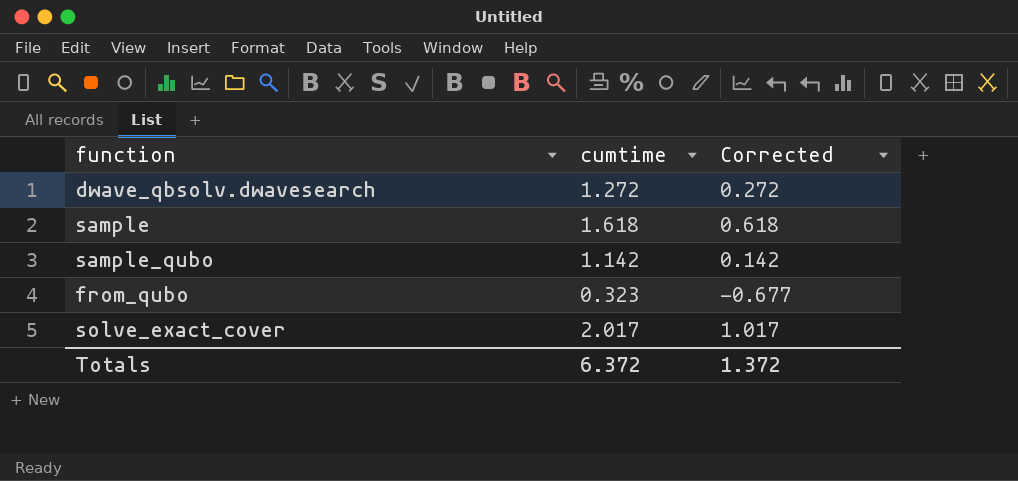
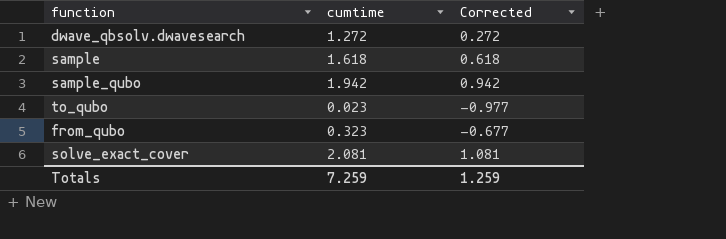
sample_qubo | cumtime: 1.142 -> 1.942
sample_qubo | Corrected: 0.142 -> 0.942
row to_qubo: none -> 0.023 | -0.977
solve_exact_cover | cumtime: 2.017 -> 2.081
solve_exact_cover | Corrected: 1.017 -> 1.081
Totals | cumtime: 6.372 -> 7.259
Totals | Corrected: 1.372 -> 1.259

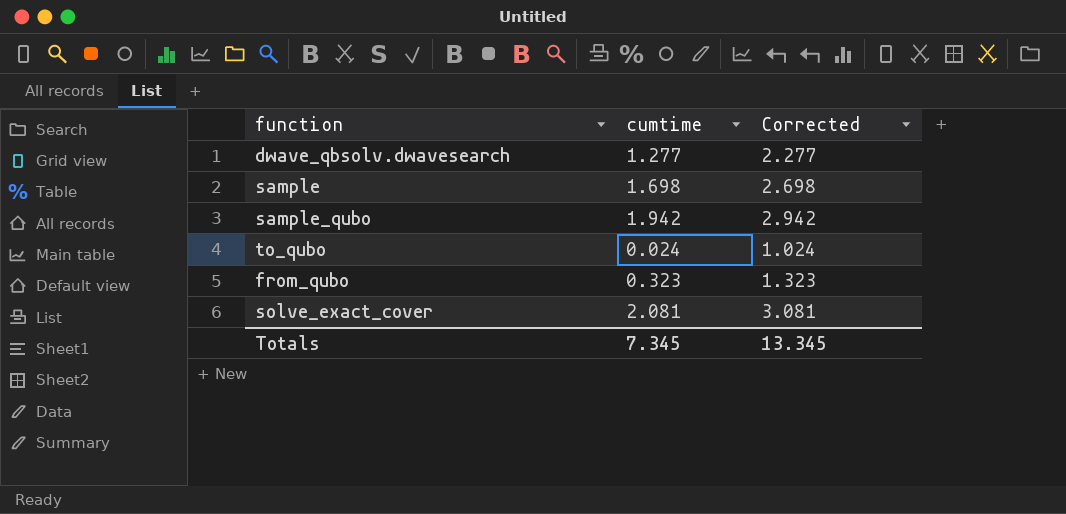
column Corrected | formula: [cumtime] - 1 -> [cumtime] + 1
dwave_qbsolv.dwavesearch | cumtime: 1.272 -> 1.277
sample | cumtime: 1.618 -> 1.698
to_qubo | cumtime: 0.023 -> 0.024
Totals | cumtime: 7.259 -> 7.345
Totals | Corrected: 1.259 -> 13.345

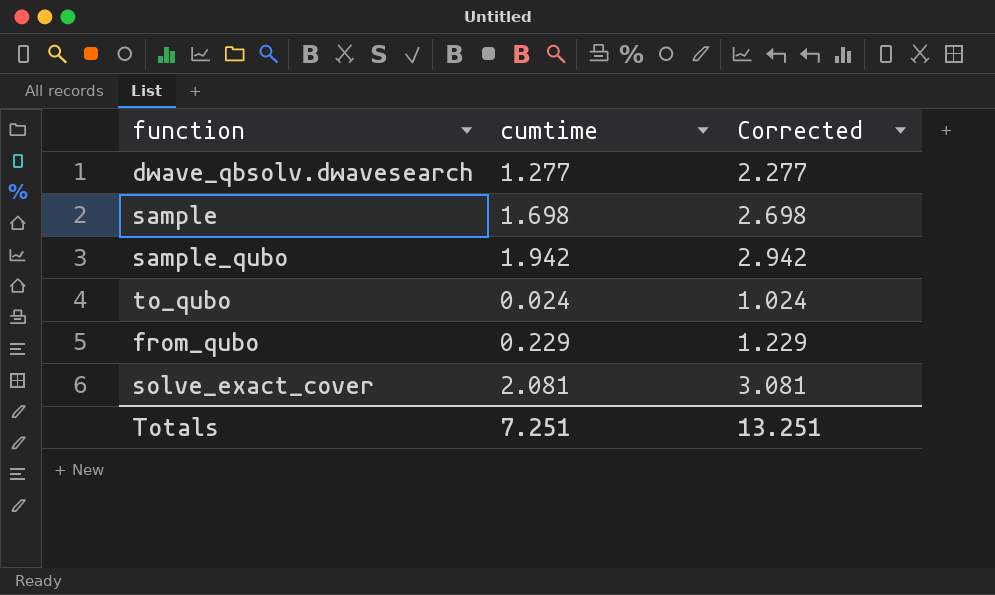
from_qubo | cumtime: 0.323 -> 0.229
from_qubo | Corrected: 1.323 -> 1.229
Totals | cumtime: 7.345 -> 7.251
Totals | Corrected: 13.345 -> 13.251

